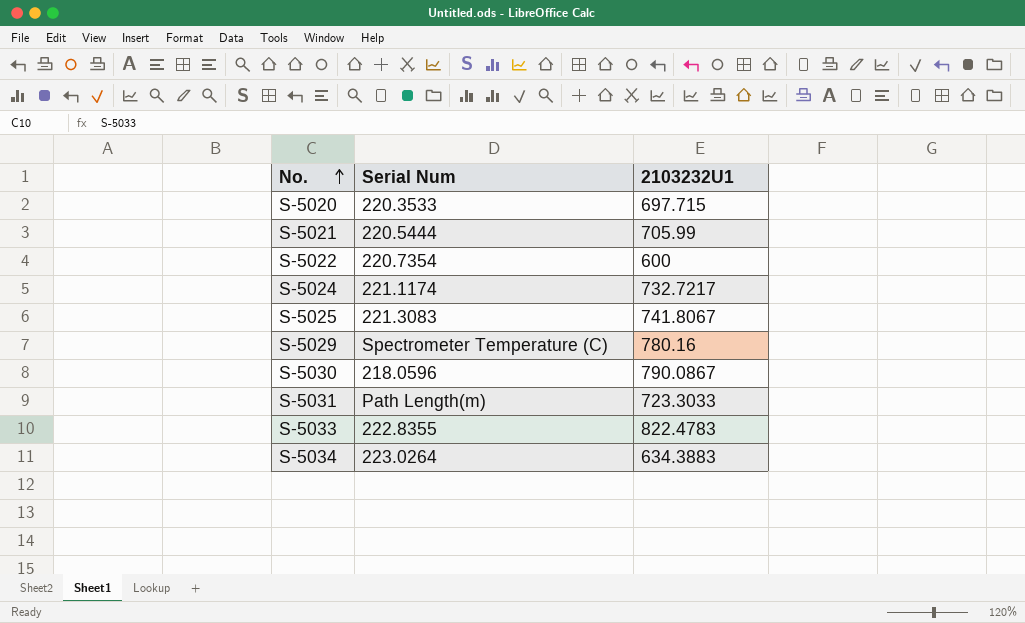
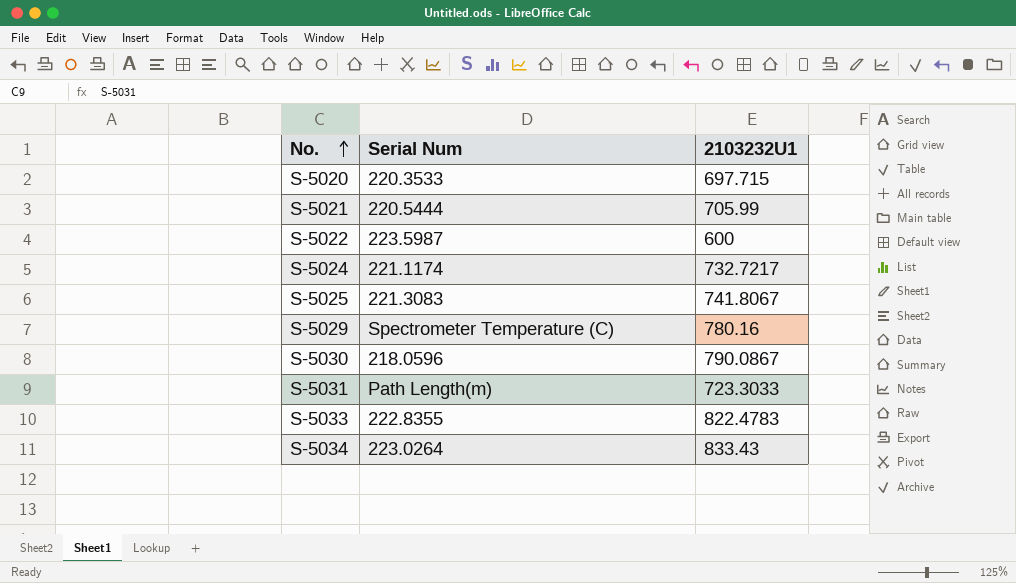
S-5022 | Serial Num: 220.7354 -> 223.5987
S-5034 | 2103232U1: 634.3883 -> 833.43

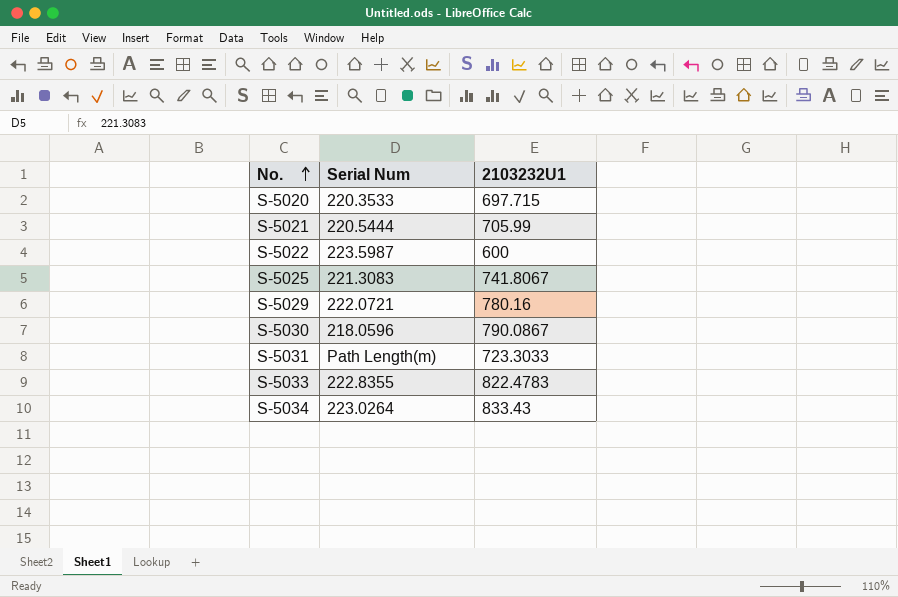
row S-5024: 221.1174 | 732.7217 -> none
S-5029 | Serial Num: Spectrometer Temperature (C) -> 222.0721

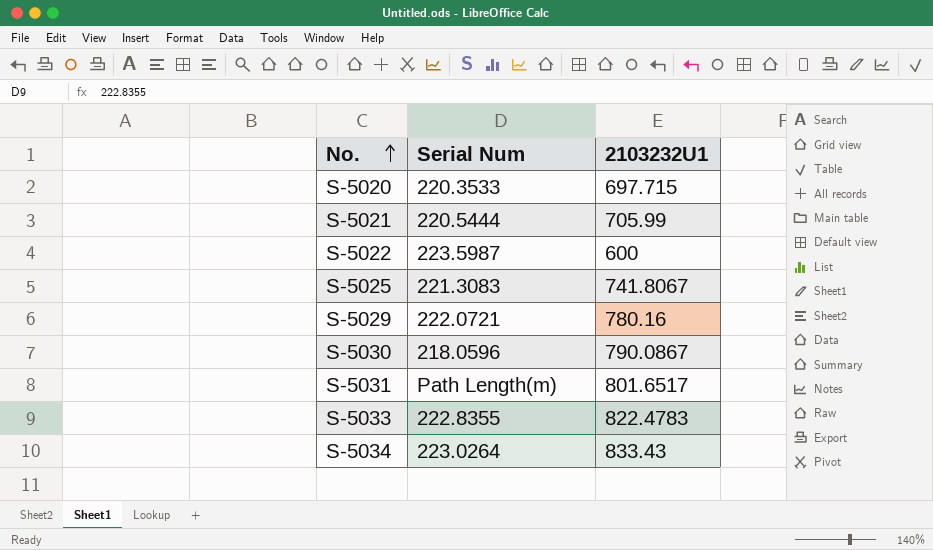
S-5031 | 2103232U1: 723.3033 -> 801.6517

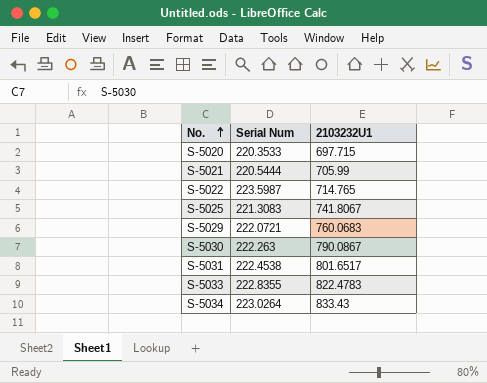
S-5022 | 2103232U1: 600 -> 714.765
S-5029 | 2103232U1: 780.16 -> 760.0683
S-5030 | Serial Num: 218.0596 -> 222.263
S-5031 | Serial Num: Path Length(m) -> 222.4538

